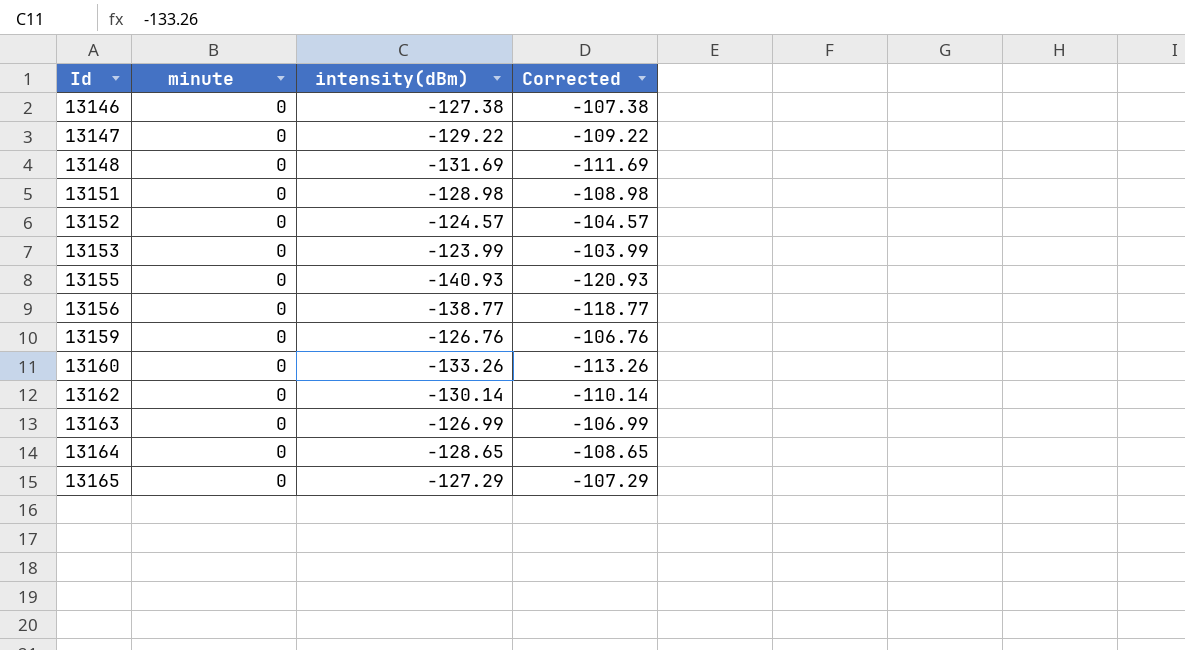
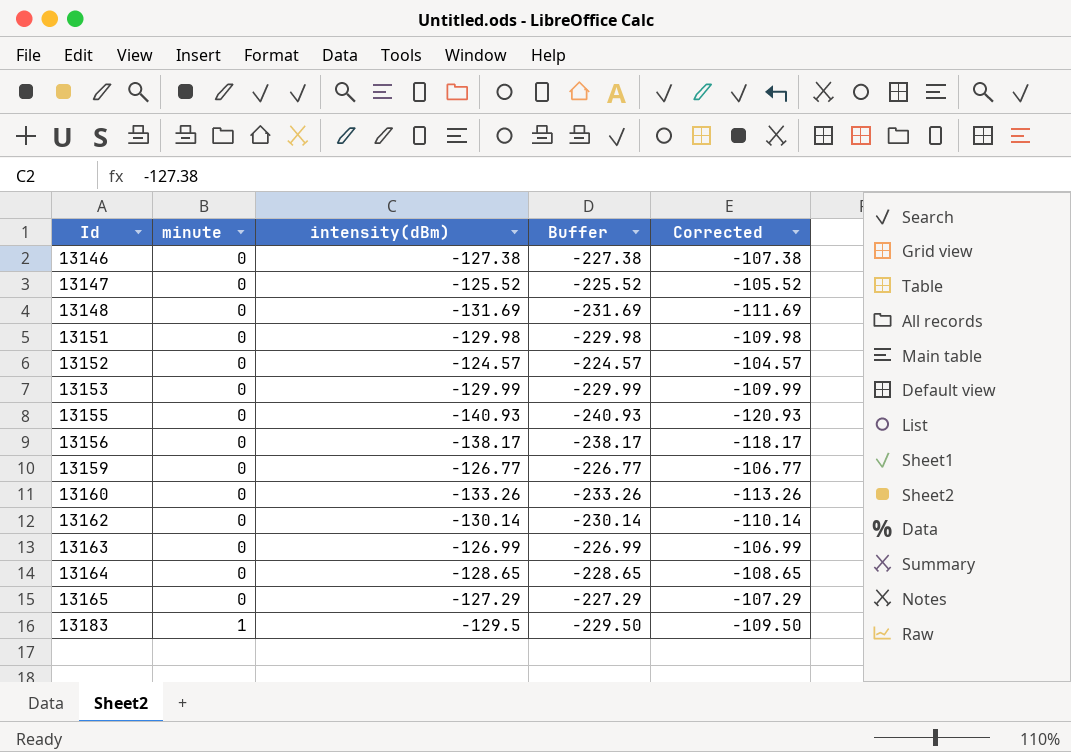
column Buffer | formula: none -> [intensity(dBm)] - 100
13147 | intensity(dBm): -129.22 -> -125.52
13147 | Corrected: -109.22 -> -105.52
13151 | intensity(dBm): -128.98 -> -129.98
13151 | Corrected: -108.98 -> -109.98
13153 | intensity(dBm): -123.99 -> -129.99
13153 | Corrected: -103.99 -> -109.99
13156 | intensity(dBm): -138.77 -> -138.17
13156 | Corrected: -118.77 -> -118.17
13159 | intensity(dBm): -126.76 -> -126.77
13159 | Corrected: -106.76 -> -106.77
row 13183: none -> 1 | -129.5 | -229.50 | -109.50

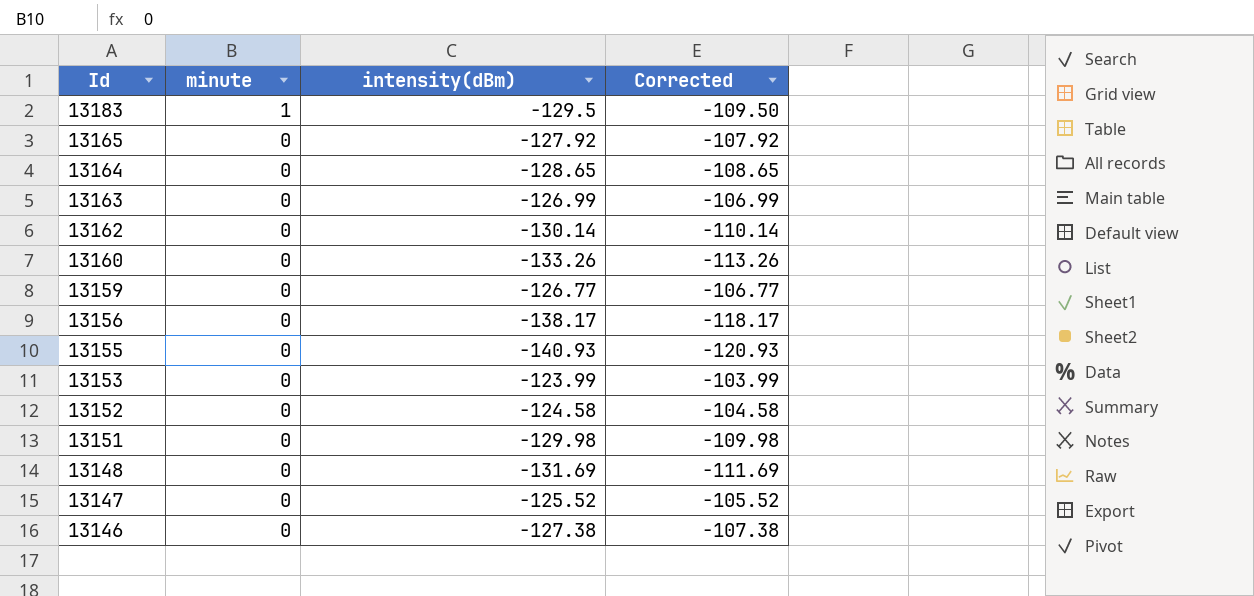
row order: Id ascending -> Id descending
column Buffer | formula: [intensity(dBm)] - 100 -> none
13165 | intensity(dBm): -127.29 -> -127.92
13165 | Corrected: -107.29 -> -107.92
13153 | intensity(dBm): -129.99 -> -123.99
13153 | Corrected: -109.99 -> -103.99
13152 | intensity(dBm): -124.57 -> -124.58
13152 | Corrected: -104.57 -> -104.58

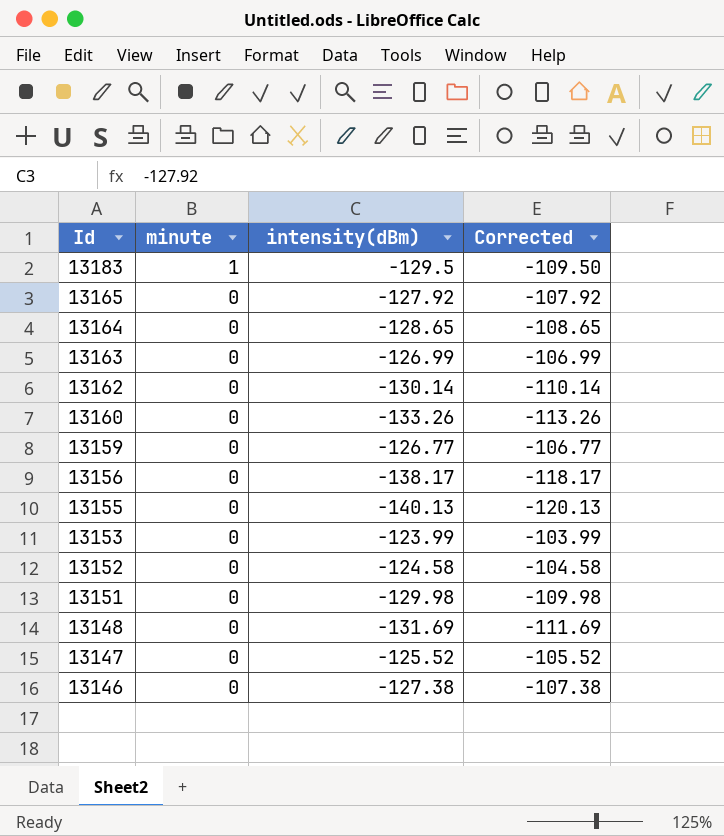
13155 | intensity(dBm): -140.93 -> -140.13
13155 | Corrected: -120.93 -> -120.13

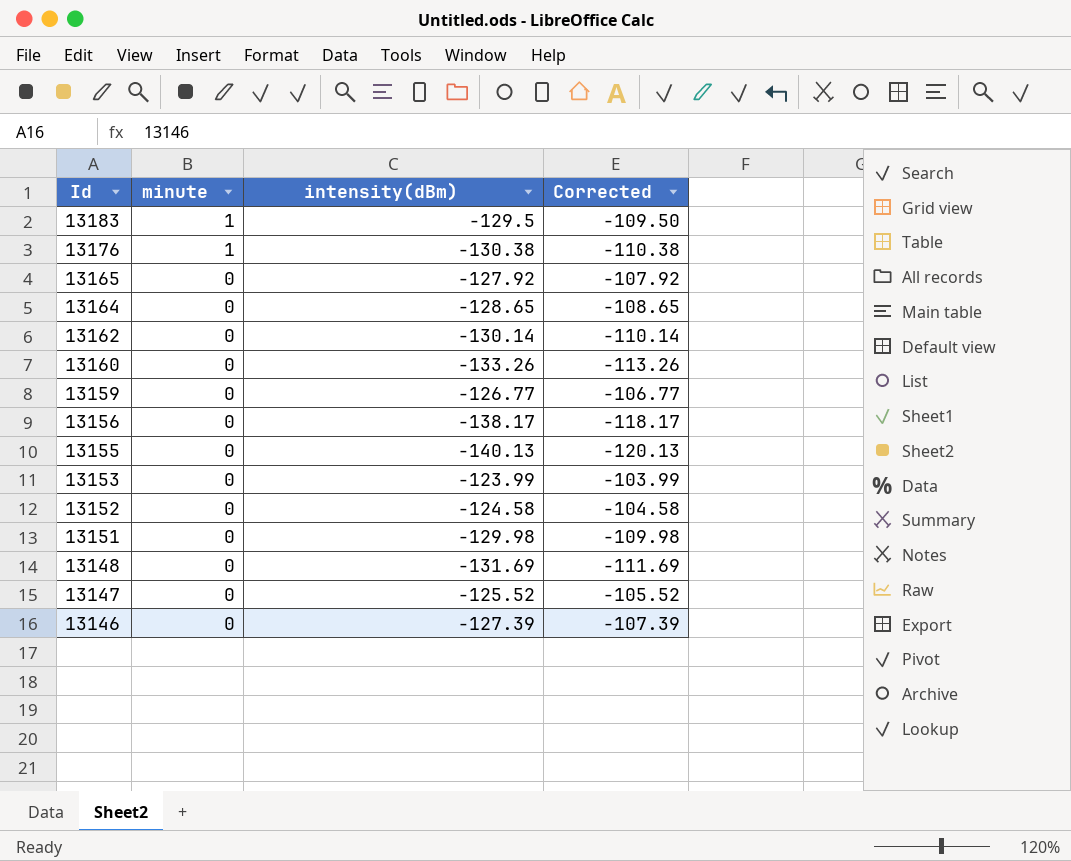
row 13163: 0 | -126.99 | -106.99 -> none
row 13176: none -> 1 | -130.38 | -110.38
13146 | intensity(dBm): -127.38 -> -127.39
13146 | Corrected: -107.38 -> -107.39

